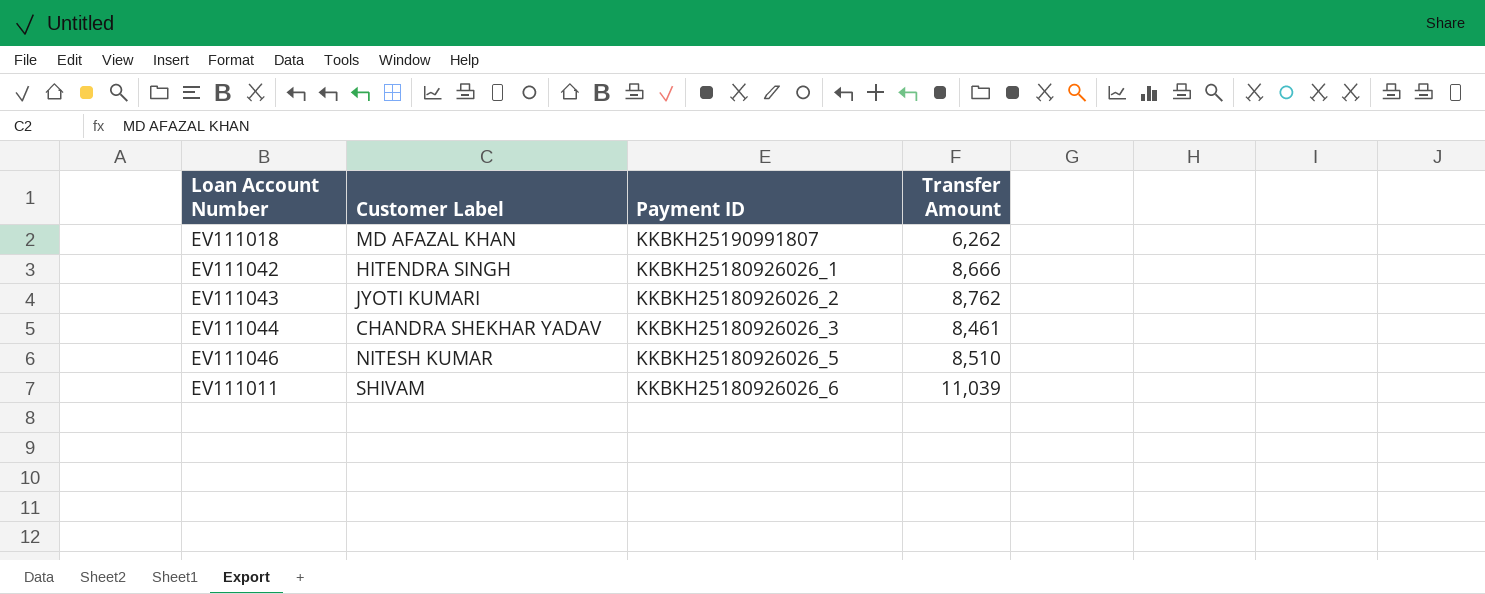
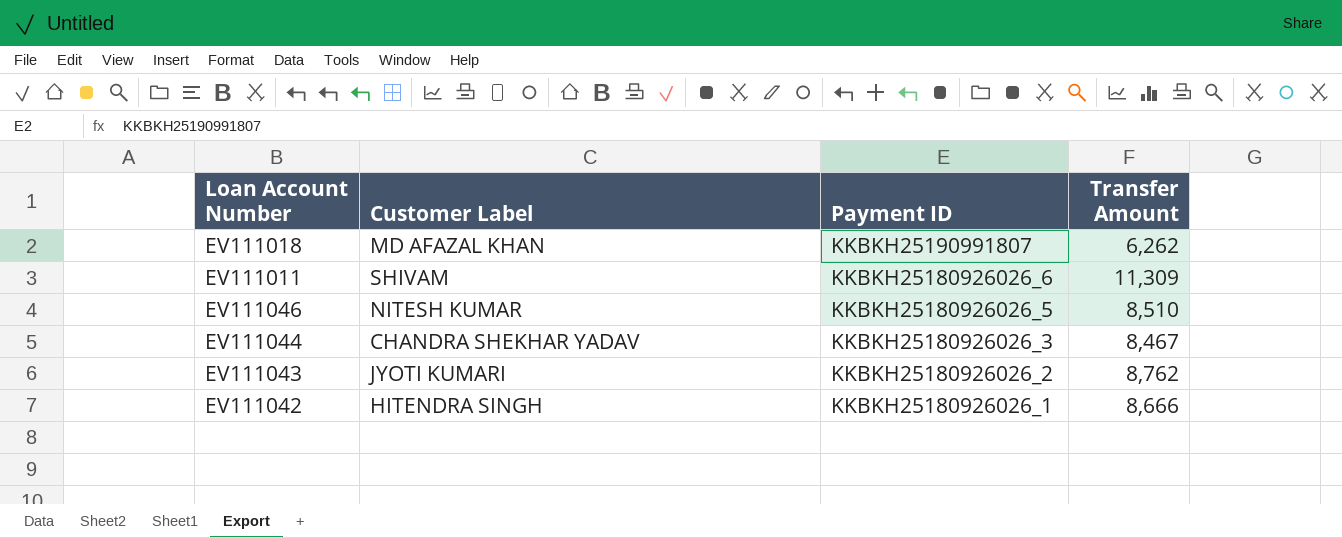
row order: none -> Payment ID descending
EV111011 | Transfer Amount: 11,039 -> 11,309
EV111044 | Transfer Amount: 8,461 -> 8,467

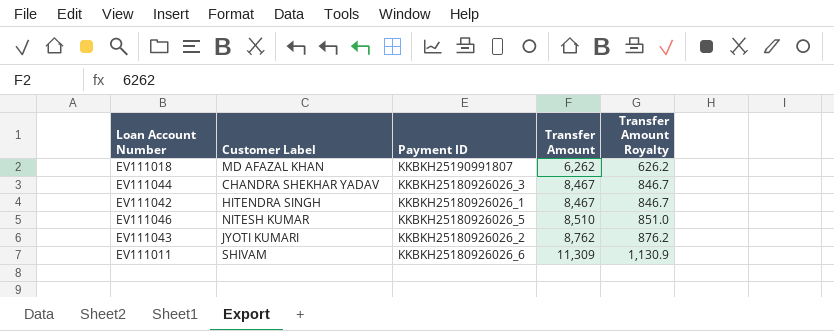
row order: Payment ID descending -> Transfer Amount ascending
column Transfer Amount Royalty | formula: none -> [Transfer Amount] * 0.1
EV111042 | Transfer Amount: 8,666 -> 8,467

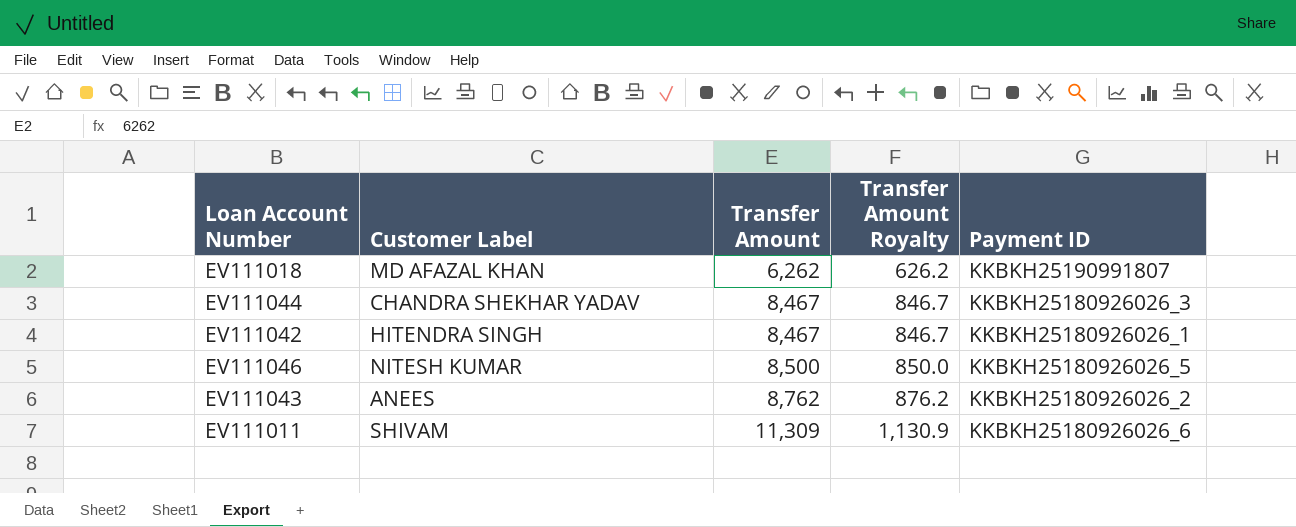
column Payment ID | position: 3 -> 5
EV111046 | Transfer Amount: 8,510 -> 8,500
EV111046 | Transfer Amount Royalty: 851.0 -> 850.0
EV111043 | Customer Label: JYOTI KUMARI -> ANEES

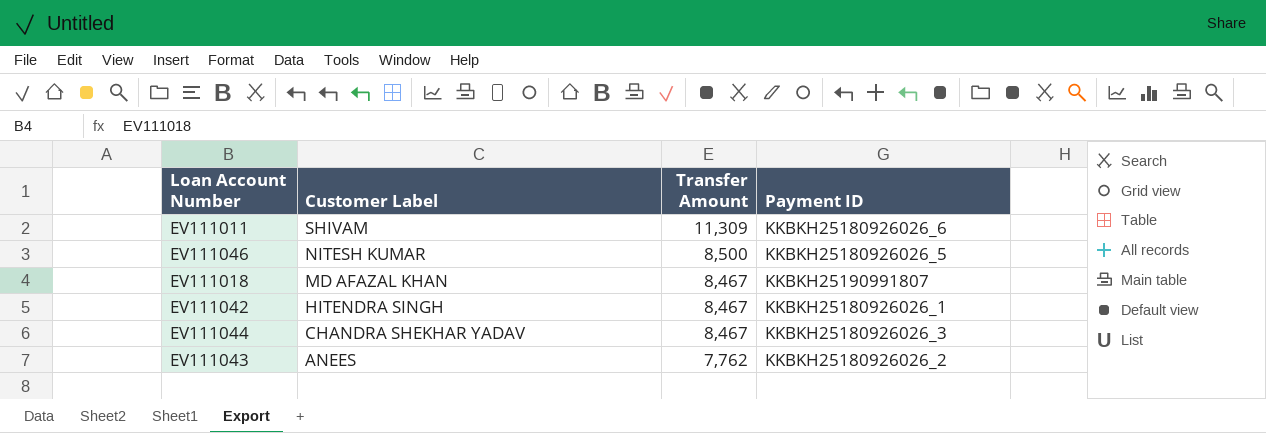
row order: Transfer Amount ascending -> Customer Label descending
column Transfer Amount Royalty | formula: [Transfer Amount] * 0.1 -> none
EV111018 | Transfer Amount: 6,262 -> 8,467
EV111043 | Transfer Amount: 8,762 -> 7,762

